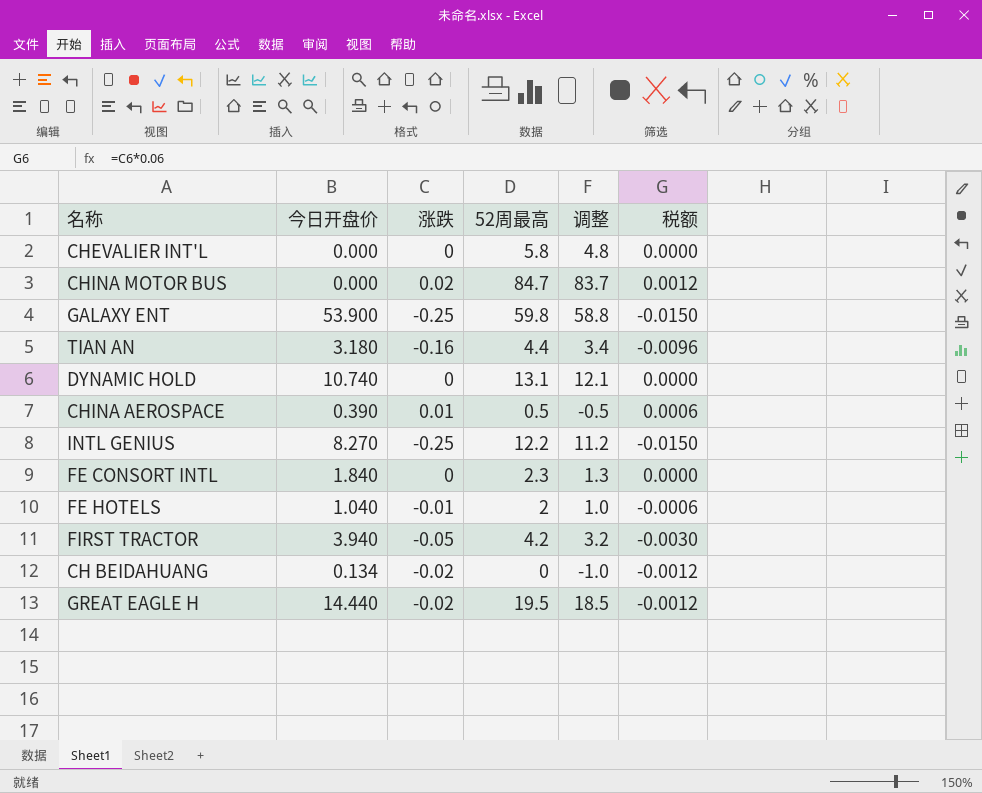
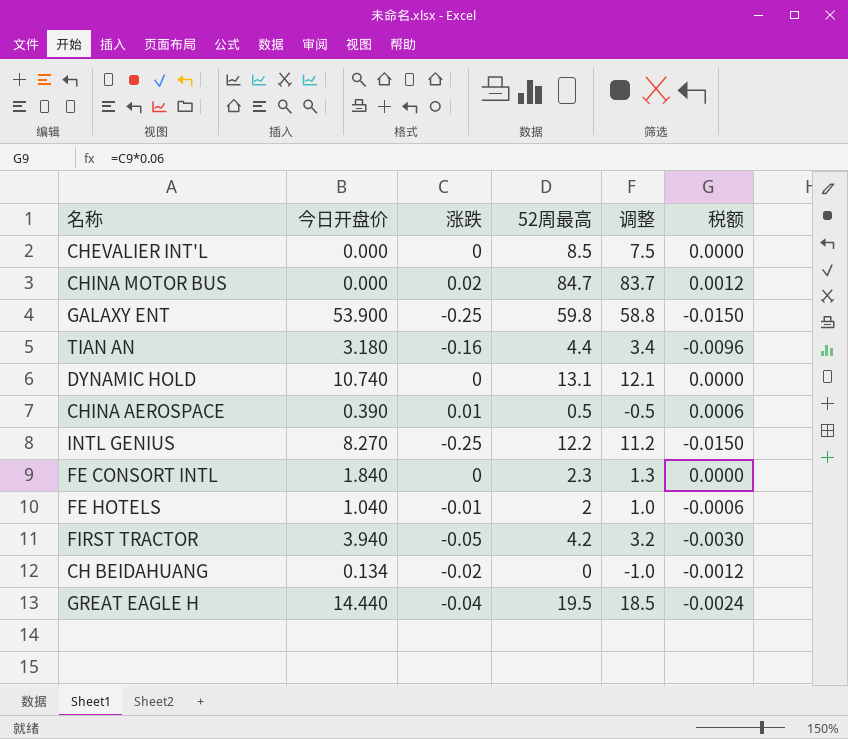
CHEVALIER INT'L | 52周最高: 5.8 -> 8.5
CHEVALIER INT'L | 调整: 4.8 -> 7.5
GREAT EAGLE H | 涨跌: -0.02 -> -0.04
GREAT EAGLE H | 税额: -0.0012 -> -0.0024

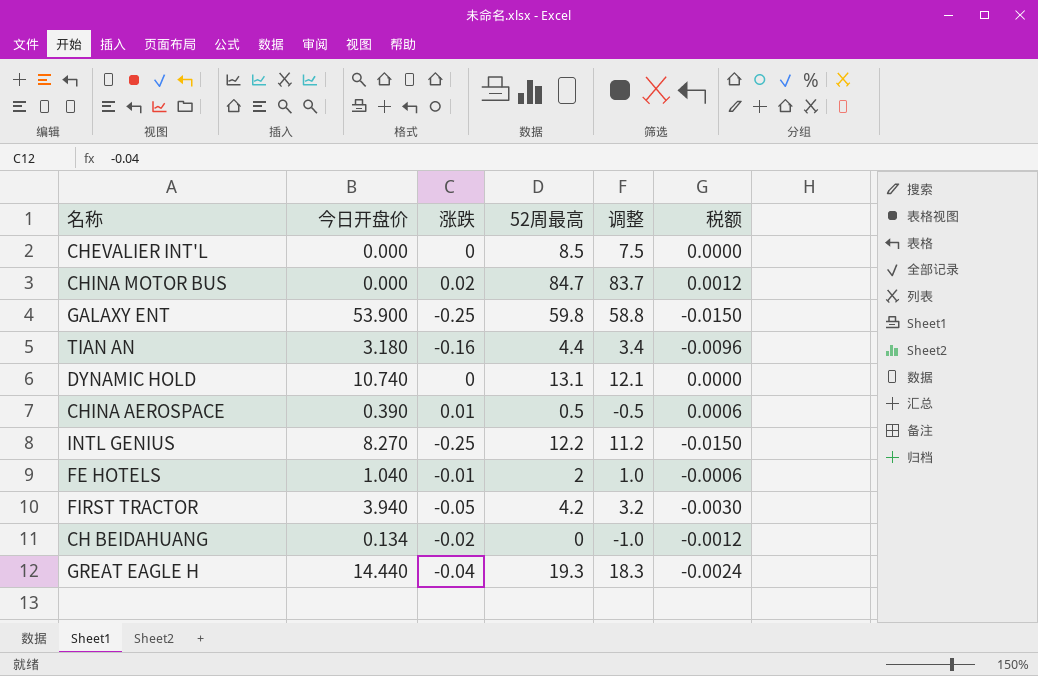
row FE CONSORT INTL: 1.840 | 0 | 2.3 | 1.3 | 0.0000 -> none
GREAT EAGLE H | 52周最高: 19.5 -> 19.3
GREAT EAGLE H | 调整: 18.5 -> 18.3

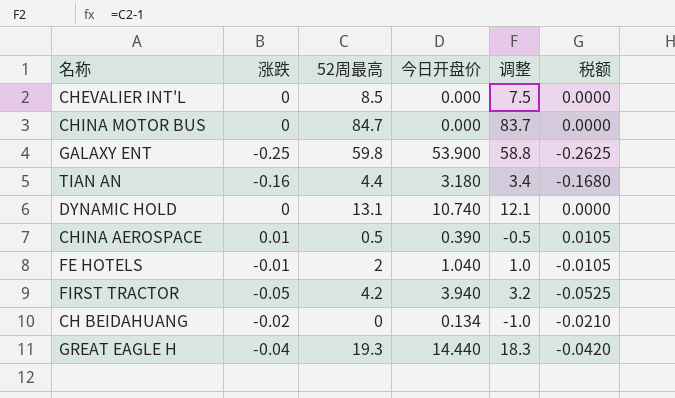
column 今日开盘价 | position: 2 -> 4
column 税额 | formula: [涨跌] * 0.06 -> [涨跌] * 1.05
row INTL GENIUS: 8.270 | -0.25 | 12.2 | 11.2 | -0.0150 -> none
CHINA MOTOR BUS | 涨跌: 0.02 -> 0

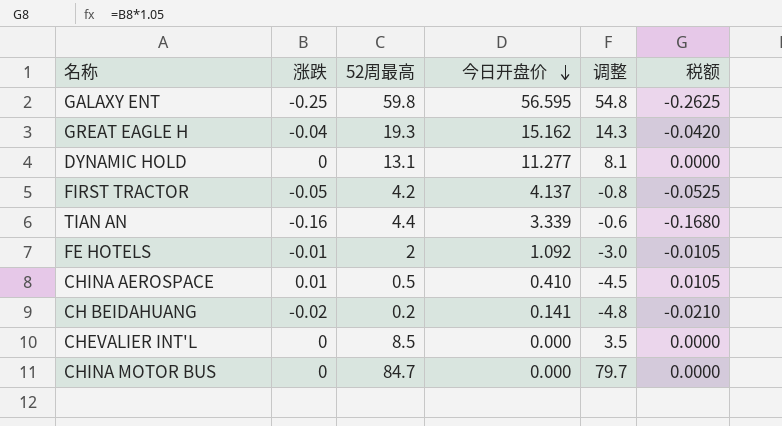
row order: none -> 今日开盘价 descending
column 调整 | formula: [52周最高] - 1 -> [52周最高] - 5
GALAXY ENT | 今日开盘价: 53.900 -> 56.595
GREAT EAGLE H | 今日开盘价: 14.440 -> 15.162
DYNAMIC HOLD | 今日开盘价: 10.740 -> 11.277
FIRST TRACTOR | 今日开盘价: 3.940 -> 4.137
TIAN AN | 今日开盘价: 3.180 -> 3.339
FE HOTELS | 今日开盘价: 1.040 -> 1.092
CHINA AEROSPACE | 今日开盘价: 0.390 -> 0.410
CH BEIDAHUANG | 52周最高: 0 -> 0.2
CH BEIDAHUANG | 今日开盘价: 0.134 -> 0.141

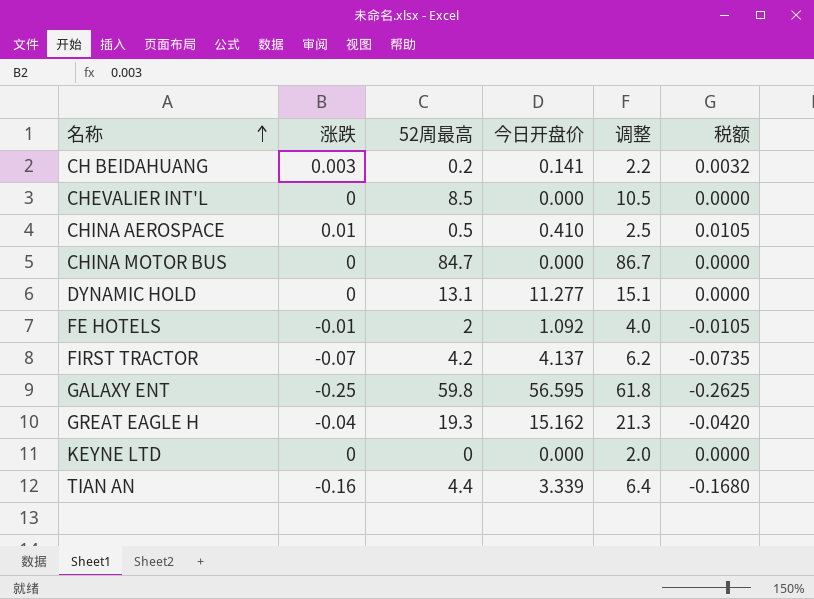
row order: 今日开盘价 descending -> 名称 ascending
column 调整 | formula: [52周最高] - 5 -> [52周最高] + 2
CH BEIDAHUANG | 涨跌: -0.02 -> 0.003
CH BEIDAHUANG | 税额: -0.0210 -> 0.0032
FIRST TRACTOR | 涨跌: -0.05 -> -0.07
FIRST TRACTOR | 税额: -0.0525 -> -0.0735
row KEYNE LTD: none -> 0 | 0 | 0.000 | 2.0 | 0.0000

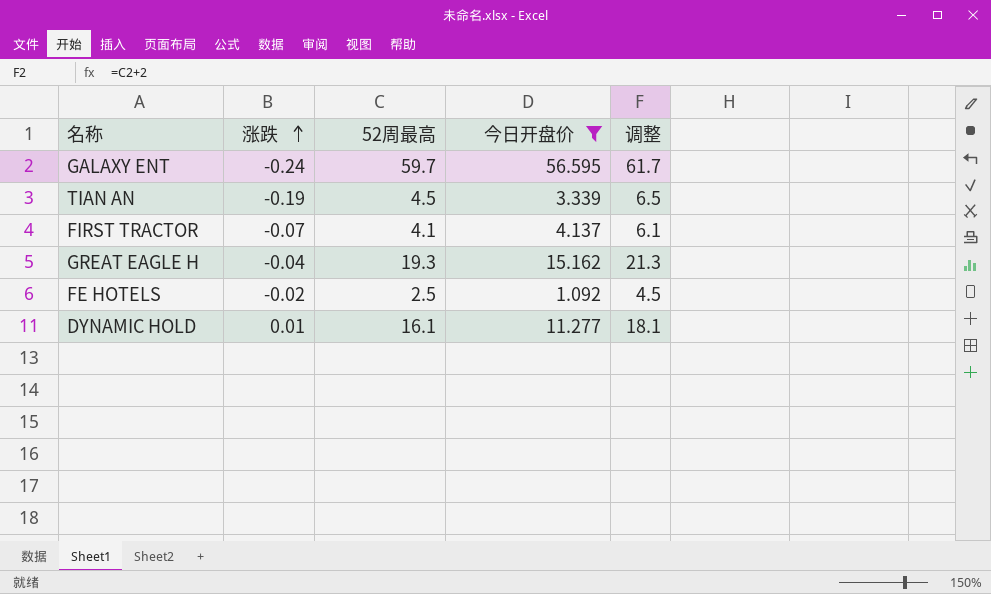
filter: none -> 今日开盘价 >= 1.092
row order: 名称 ascending -> 涨跌 ascending
column 税额 | formula: [涨跌] * 1.05 -> none
GALAXY ENT | 涨跌: -0.25 -> -0.24
GALAXY ENT | 52周最高: 59.8 -> 59.7
GALAXY ENT | 调整: 61.8 -> 61.7
TIAN AN | 涨跌: -0.16 -> -0.19
TIAN AN | 52周最高: 4.4 -> 4.5
TIAN AN | 调整: 6.4 -> 6.5
FIRST TRACTOR | 52周最高: 4.2 -> 4.1
FIRST TRACTOR | 调整: 6.2 -> 6.1
FE HOTELS | 涨跌: -0.01 -> -0.02
FE HOTELS | 52周最高: 2 -> 2.5
FE HOTELS | 调整: 4.0 -> 4.5
DYNAMIC HOLD | 涨跌: 0 -> 0.01
DYNAMIC HOLD | 52周最高: 13.1 -> 16.1
DYNAMIC HOLD | 调整: 15.1 -> 18.1

